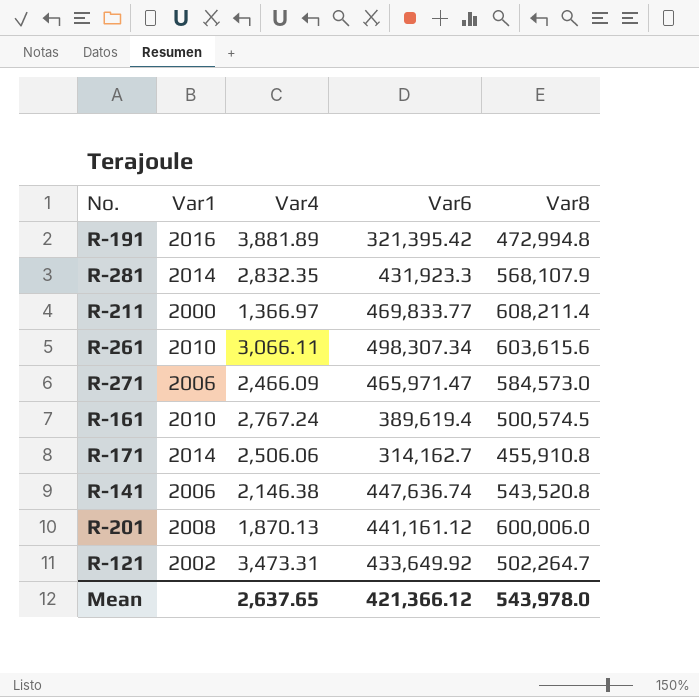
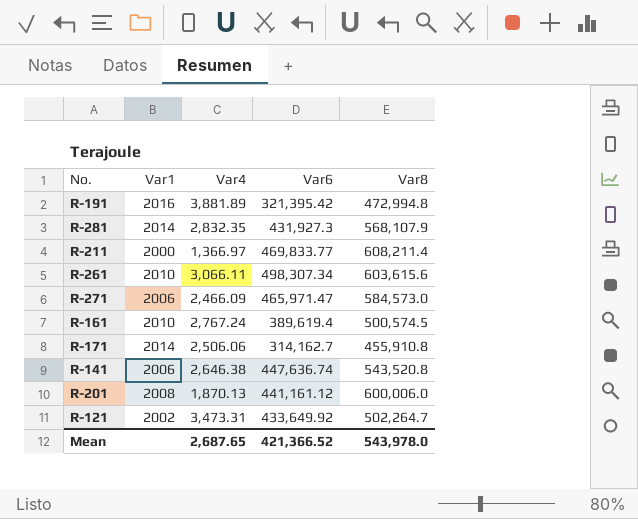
R-281 | Var6: 431,923.3 -> 431,927.3
R-141 | Var4: 2,146.38 -> 2,646.38
Mean | Var4: 2,637.65 -> 2,687.65
Mean | Var6: 421,366.12 -> 421,366.52

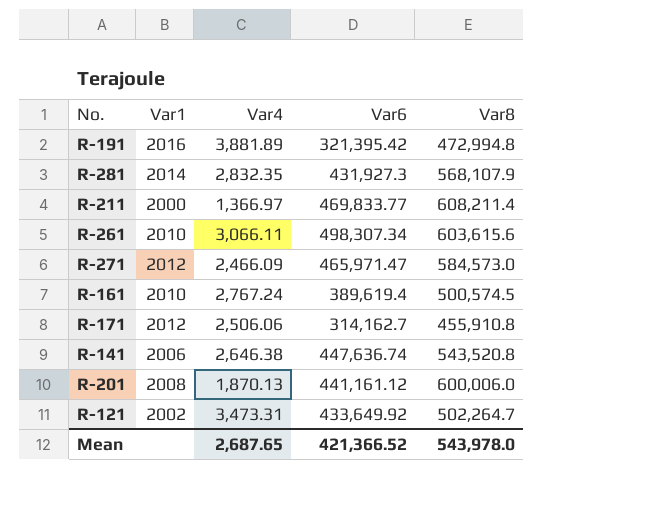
R-271 | Var1: 2006 -> 2012
R-171 | Var1: 2014 -> 2012

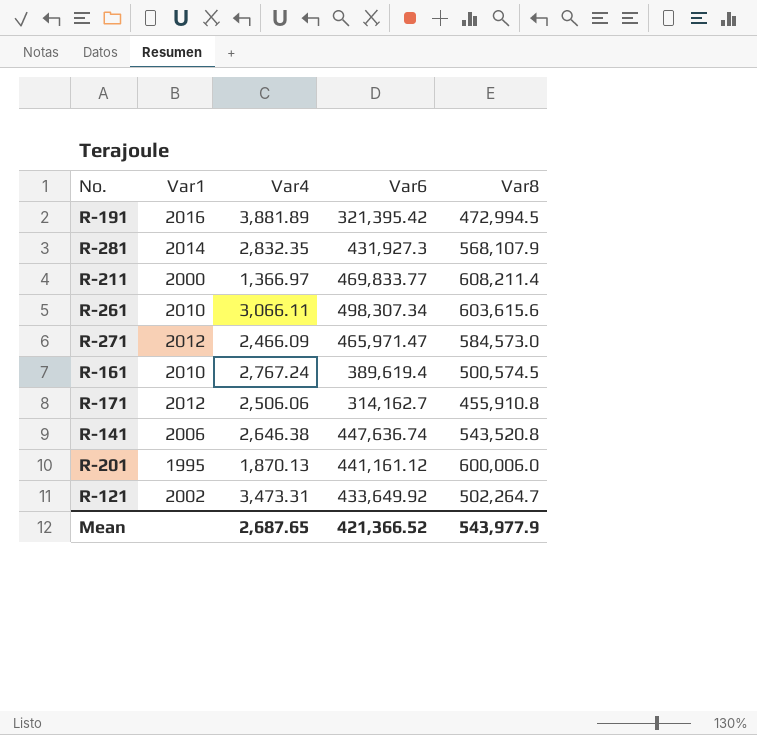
R-191 | Var8: 472,994.8 -> 472,994.5
R-201 | Var1: 2008 -> 1995
Mean | Var8: 543,978.0 -> 543,977.9

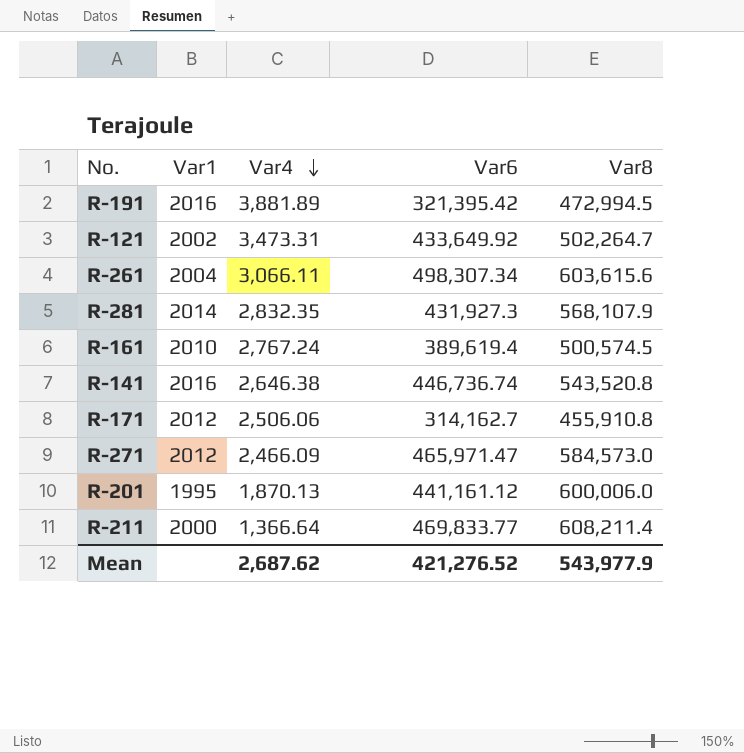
row order: none -> Var4 descending
R-261 | Var1: 2010 -> 2004
R-141 | Var1: 2006 -> 2016
R-141 | Var6: 447,636.74 -> 446,736.74
R-211 | Var4: 1,366.97 -> 1,366.64
Mean | Var4: 2,687.65 -> 2,687.62
Mean | Var6: 421,366.52 -> 421,276.52

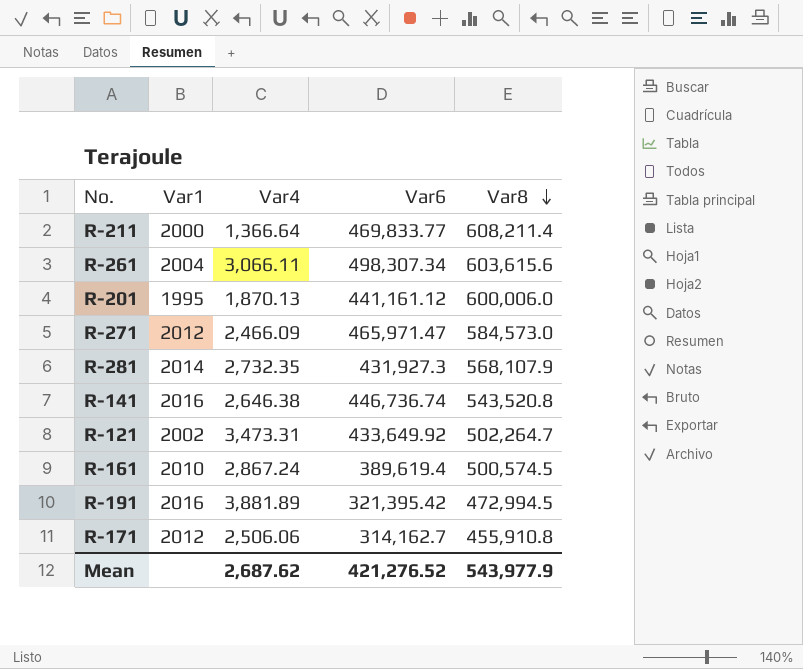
row order: Var4 descending -> Var8 descending
R-281 | Var4: 2,832.35 -> 2,732.35
R-161 | Var4: 2,767.24 -> 2,867.24

